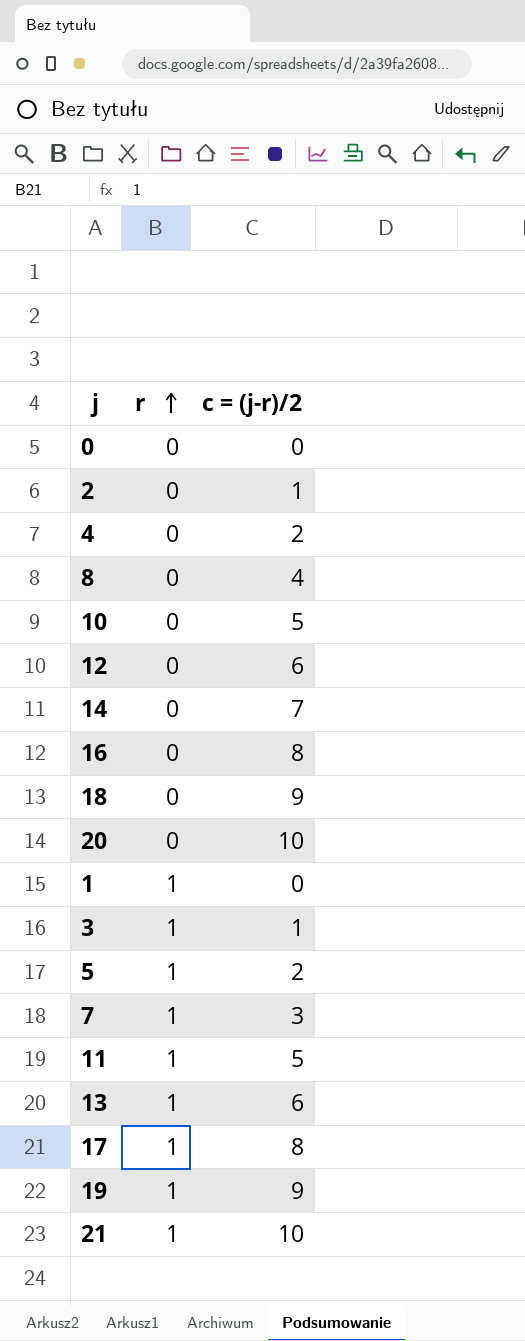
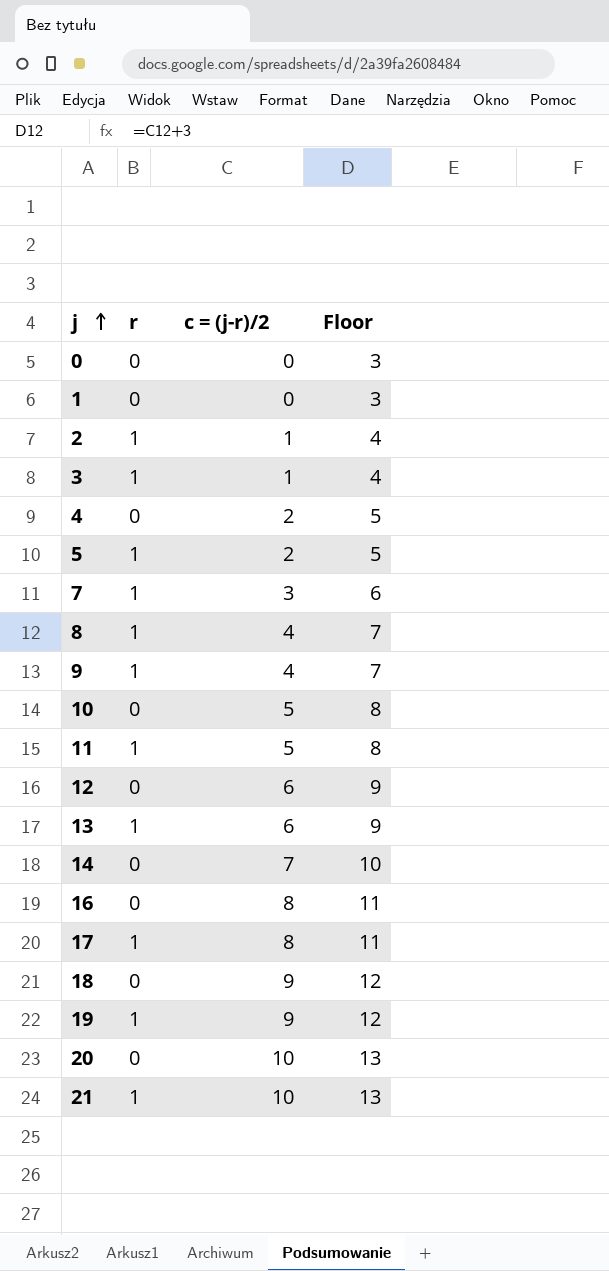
row order: r ascending -> j ascending
column Floor | formula: none -> [c = (j-r)/2] + 3
1 | r: 1 -> 0
2 | r: 0 -> 1
8 | r: 0 -> 1
row 9: none -> 1 | 4 | 7

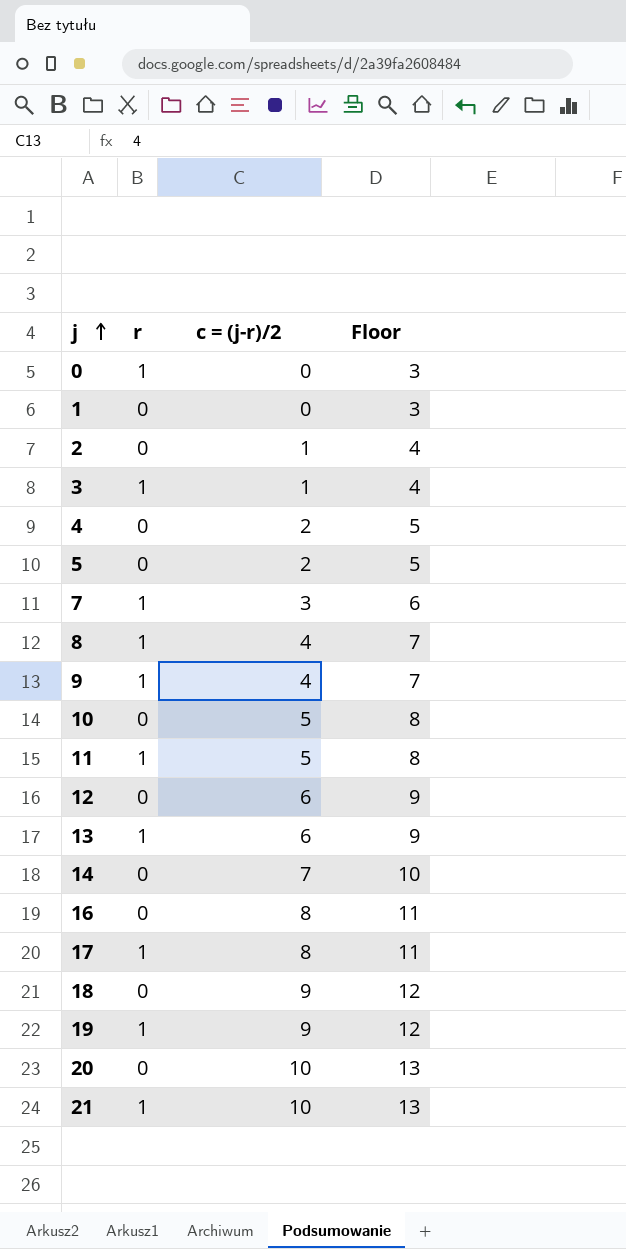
0 | r: 0 -> 1
2 | r: 1 -> 0
5 | r: 1 -> 0

